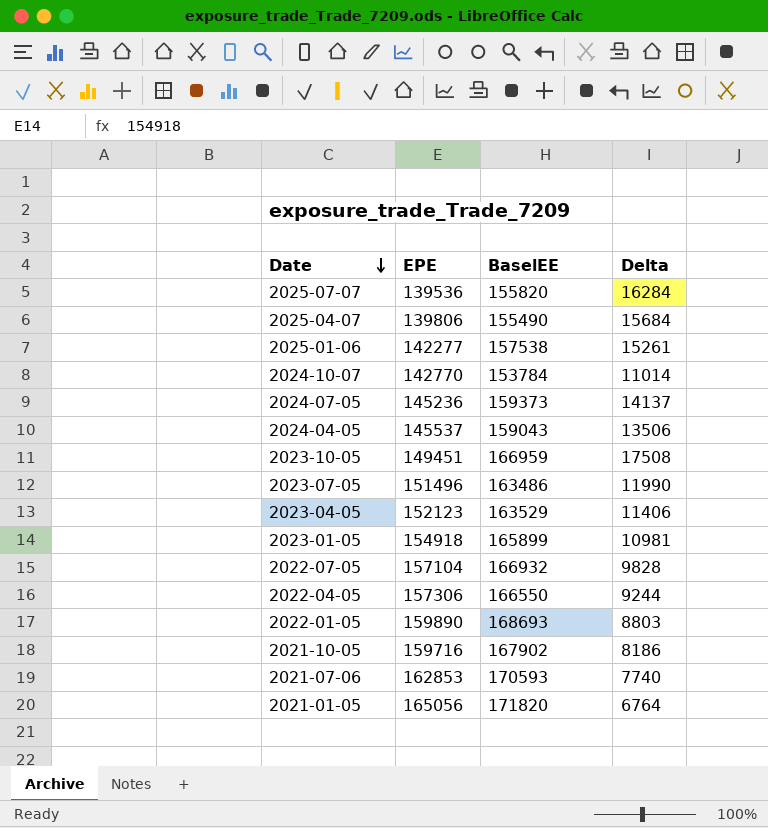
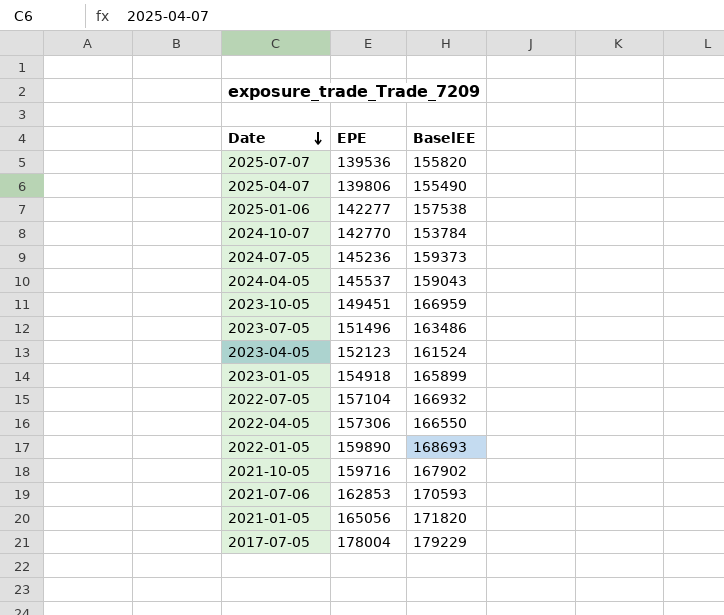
column Delta | formula: [BaselEE] - [EPE] -> none
2023-04-05 | BaselEE: 163529 -> 161524
row 2017-07-05: none -> 178004 | 179229

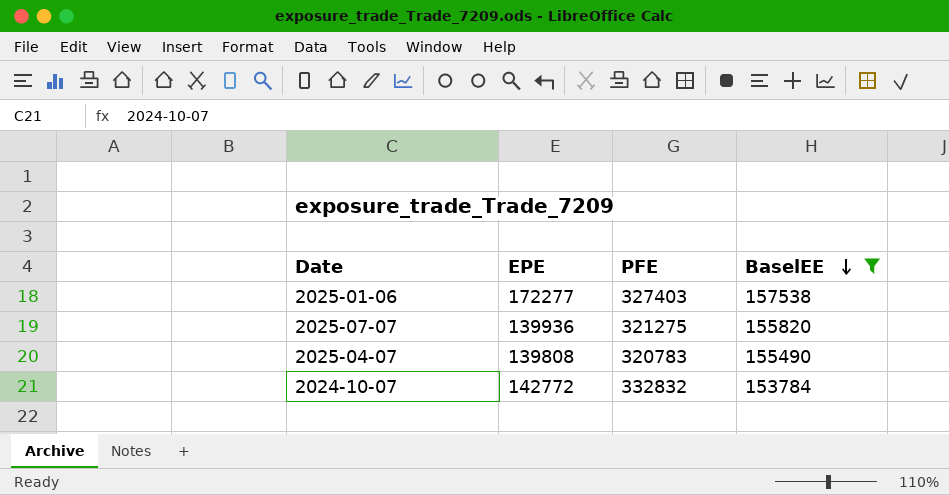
filter: none -> BaselEE <= 157538
row order: Date descending -> BaselEE descending
column PFE | position: none -> 3
2025-01-06 | EPE: 142277 -> 172277
2025-07-07 | EPE: 139536 -> 139936
2025-04-07 | EPE: 139806 -> 139808
2024-10-07 | EPE: 142770 -> 142772

